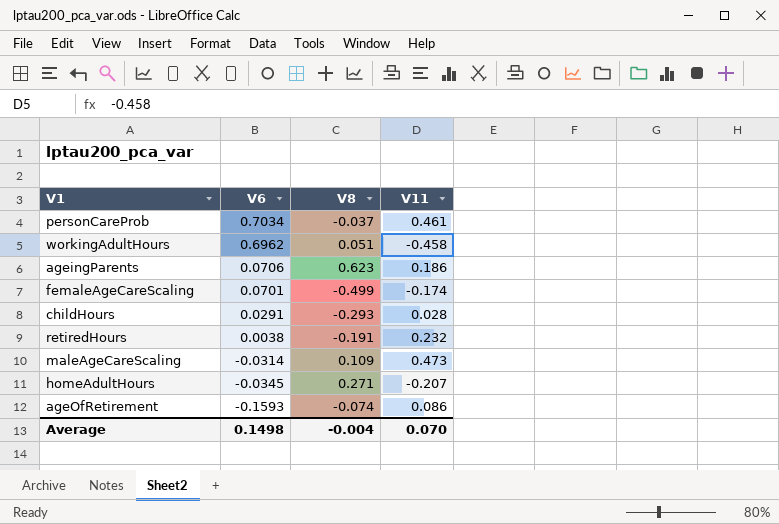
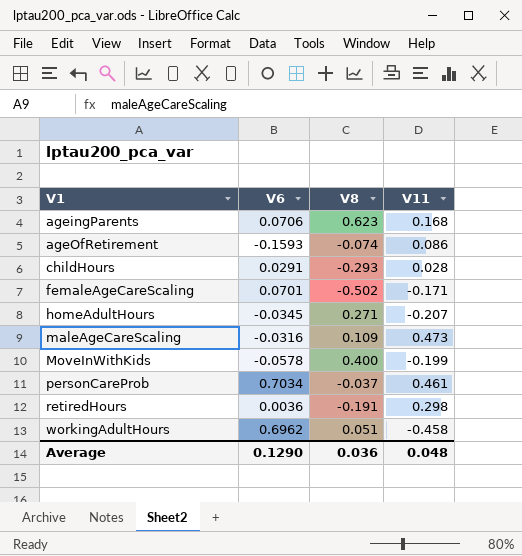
row order: V6 descending -> V1 ascending
ageingParents | V11: 0.186 -> 0.168
femaleAgeCareScaling | V8: -0.499 -> -0.502
femaleAgeCareScaling | V11: -0.174 -> -0.171
maleAgeCareScaling | V6: -0.0314 -> -0.0316
row MoveInWithKids: none -> -0.0578 | 0.400 | -0.199
retiredHours | V6: 0.0038 -> 0.0036
retiredHours | V11: 0.232 -> 0.298
Average | V6: 0.1498 -> 0.1290
Average | V8: -0.004 -> 0.036
Average | V11: 0.070 -> 0.048

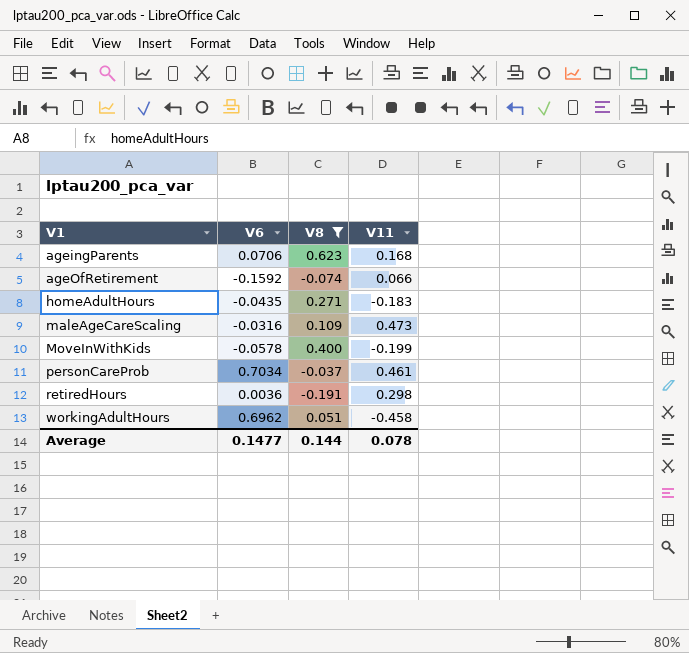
filter: none -> V8 >= -0.191
ageOfRetirement | V6: -0.1593 -> -0.1592
ageOfRetirement | V11: 0.086 -> 0.066
homeAdultHours | V6: -0.0345 -> -0.0435
homeAdultHours | V11: -0.207 -> -0.183
Average | V6: 0.1290 -> 0.1477
Average | V8: 0.036 -> 0.144
Average | V11: 0.048 -> 0.078

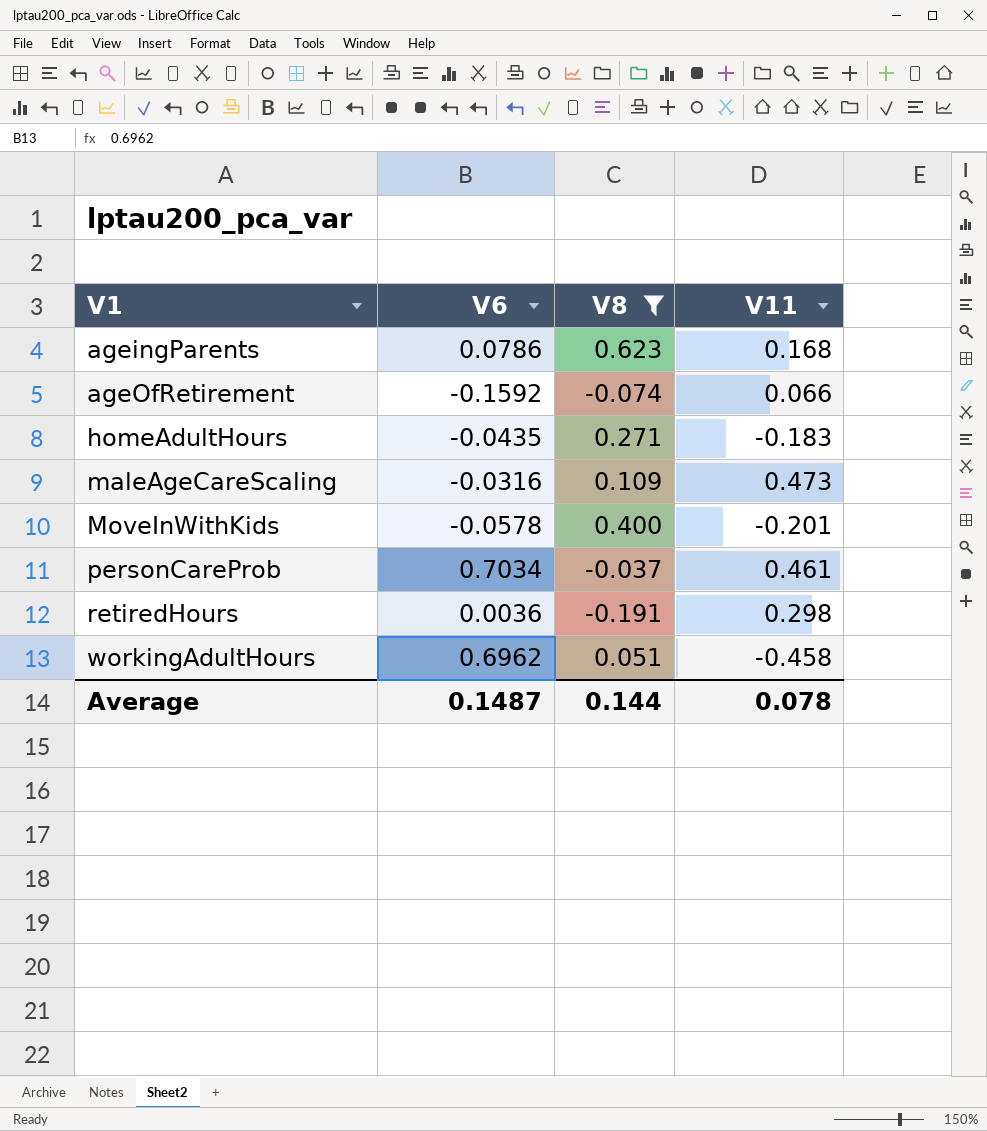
ageingParents | V6: 0.0706 -> 0.0786
MoveInWithKids | V11: -0.199 -> -0.201
Average | V6: 0.1477 -> 0.1487

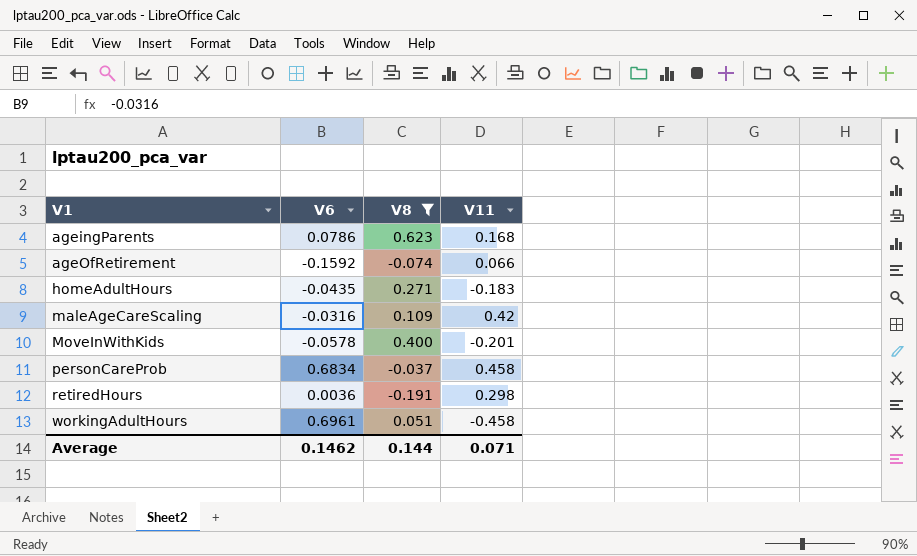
maleAgeCareScaling | V11: 0.473 -> 0.42
personCareProb | V6: 0.7034 -> 0.6834
personCareProb | V11: 0.461 -> 0.458
workingAdultHours | V6: 0.6962 -> 0.6961
Average | V6: 0.1487 -> 0.1462
Average | V11: 0.078 -> 0.071

